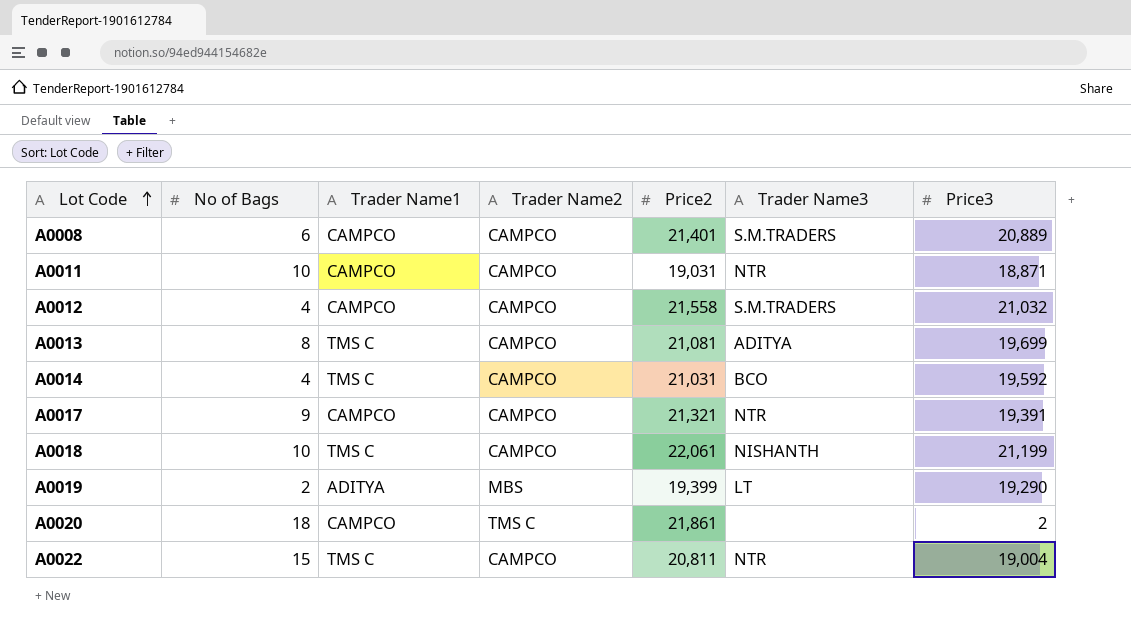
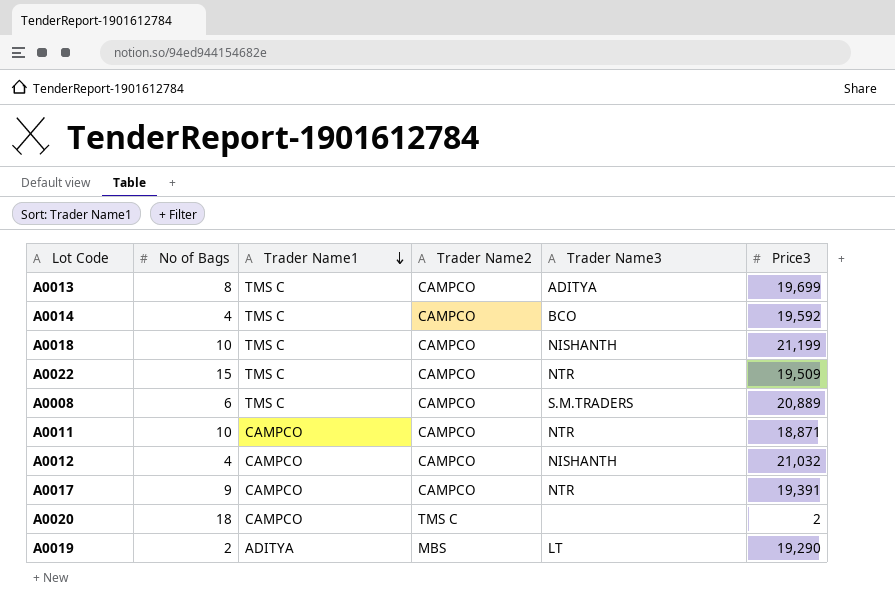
row order: Lot Code ascending -> Trader Name1 descending
column Price2 | position: 5 -> none
A0022 | Price3: 19,004 -> 19,509
A0008 | Trader Name1: CAMPCO -> TMS C
A0012 | Trader Name3: S.M.TRADERS -> NISHANTH

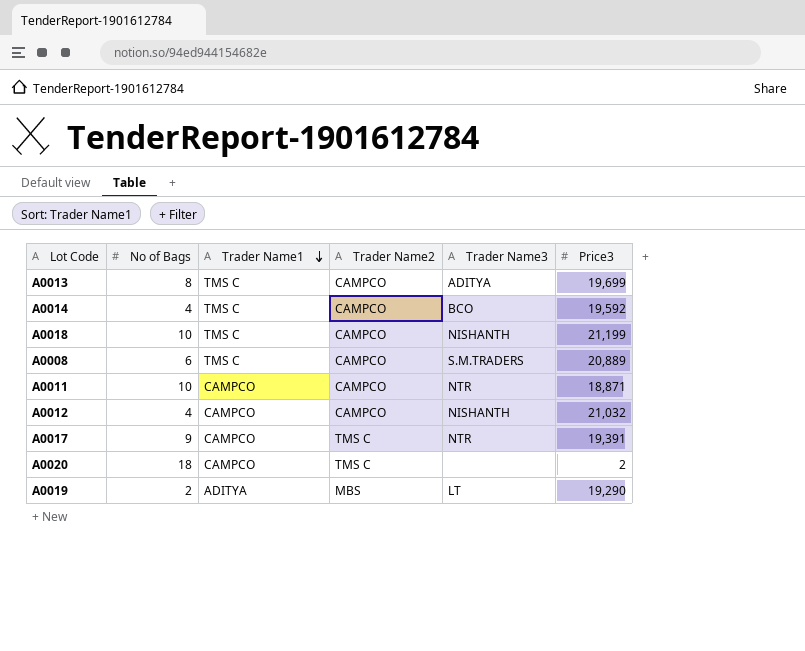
row A0022: 15 | TMS C | CAMPCO | NTR | 19,509 -> none
A0017 | Trader Name2: CAMPCO -> TMS C

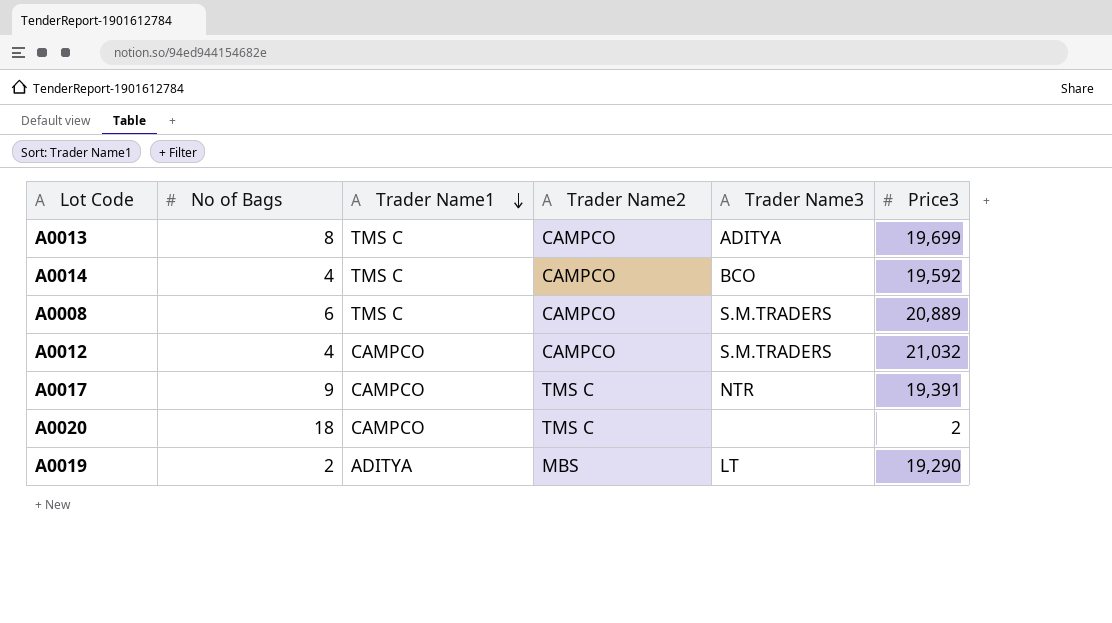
row A0018: 10 | TMS C | CAMPCO | NISHANTH | 21,199 -> none
row A0011: 10 | CAMPCO | CAMPCO | NTR | 18,871 -> none
A0012 | Trader Name3: NISHANTH -> S.M.TRADERS

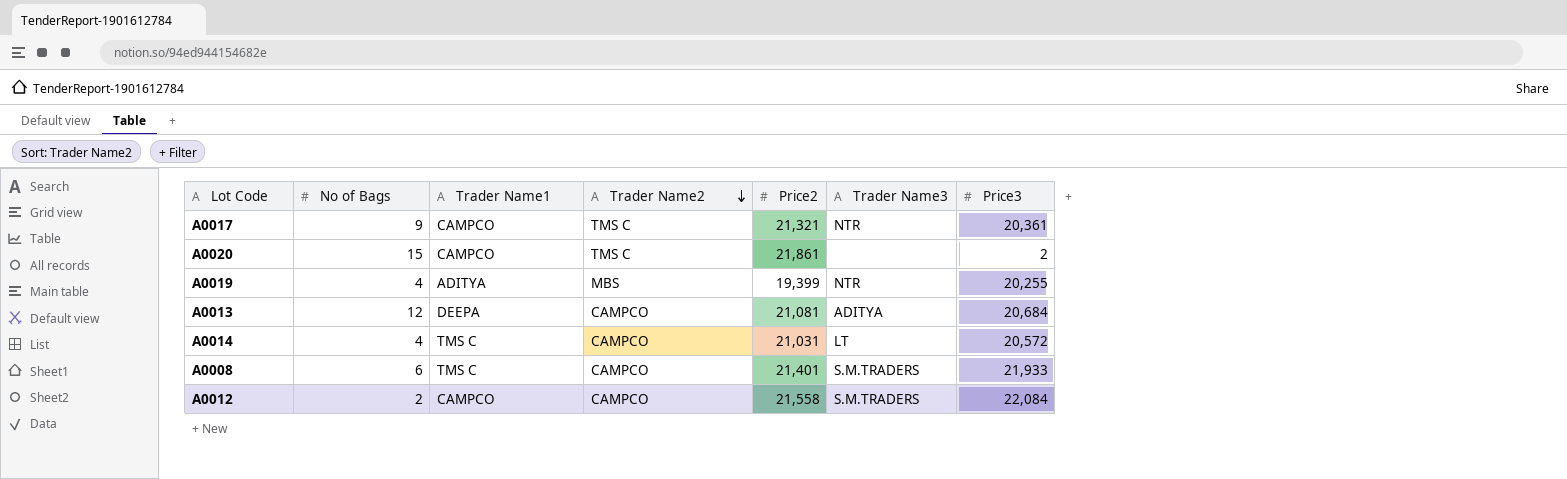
row order: Trader Name1 descending -> Trader Name2 descending
column Price2 | position: none -> 5
A0017 | Price3: 19,391 -> 20,361
A0020 | No of Bags: 18 -> 15
A0019 | No of Bags: 2 -> 4
A0019 | Trader Name3: LT -> NTR
A0019 | Price3: 19,290 -> 20,255
A0013 | No of Bags: 8 -> 12
A0013 | Trader Name1: TMS C -> DEEPA
A0013 | Price3: 19,699 -> 20,684
A0014 | Trader Name3: BCO -> LT
A0014 | Price3: 19,592 -> 20,572
A0008 | Price3: 20,889 -> 21,933
A0012 | No of Bags: 4 -> 2
A0012 | Price3: 21,032 -> 22,084

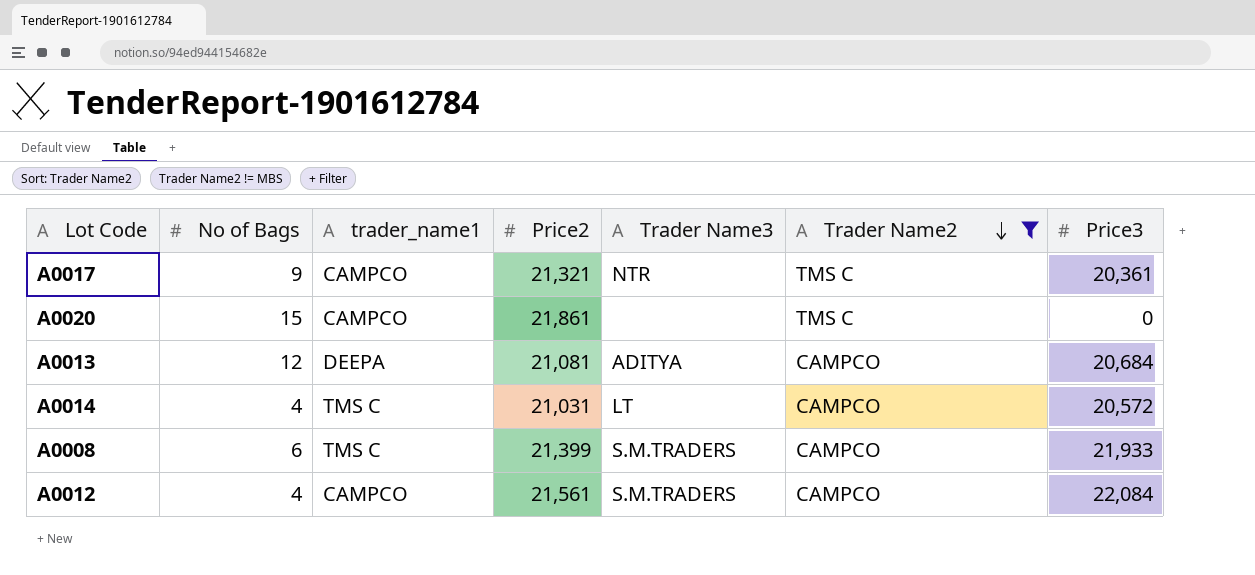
filter: none -> Trader Name2 != MBS
column name: Trader Name1 -> trader_name1
column Trader Name2 | position: 4 -> 6
A0020 | Price3: 2 -> 0
A0008 | Price2: 21,401 -> 21,399
A0012 | No of Bags: 2 -> 4
A0012 | Price2: 21,558 -> 21,561

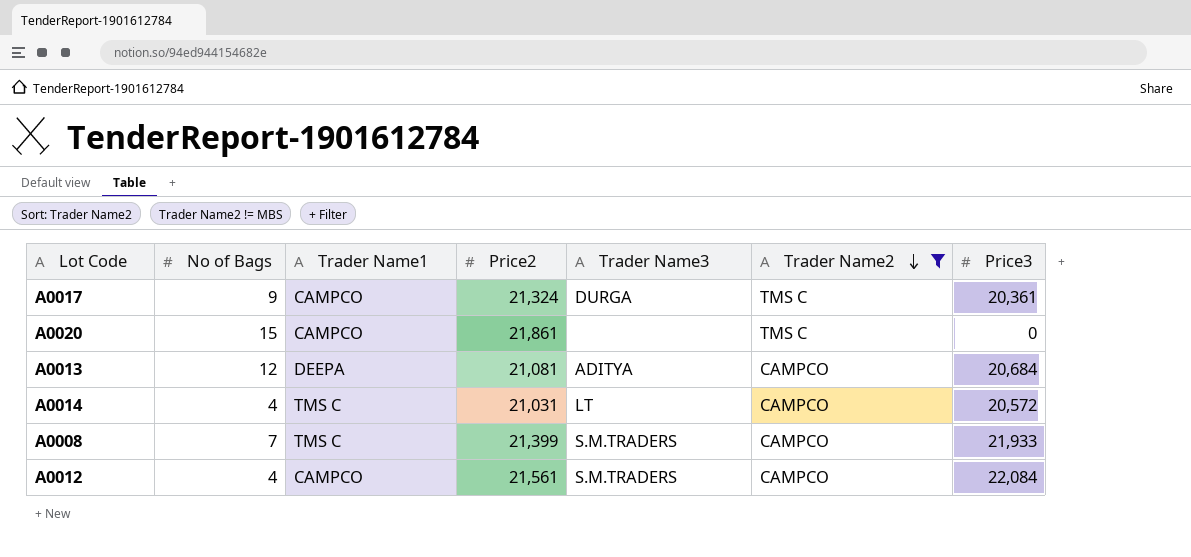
column name: trader_name1 -> Trader Name1
A0017 | Price2: 21,321 -> 21,324
A0017 | Trader Name3: NTR -> DURGA
A0008 | No of Bags: 6 -> 7

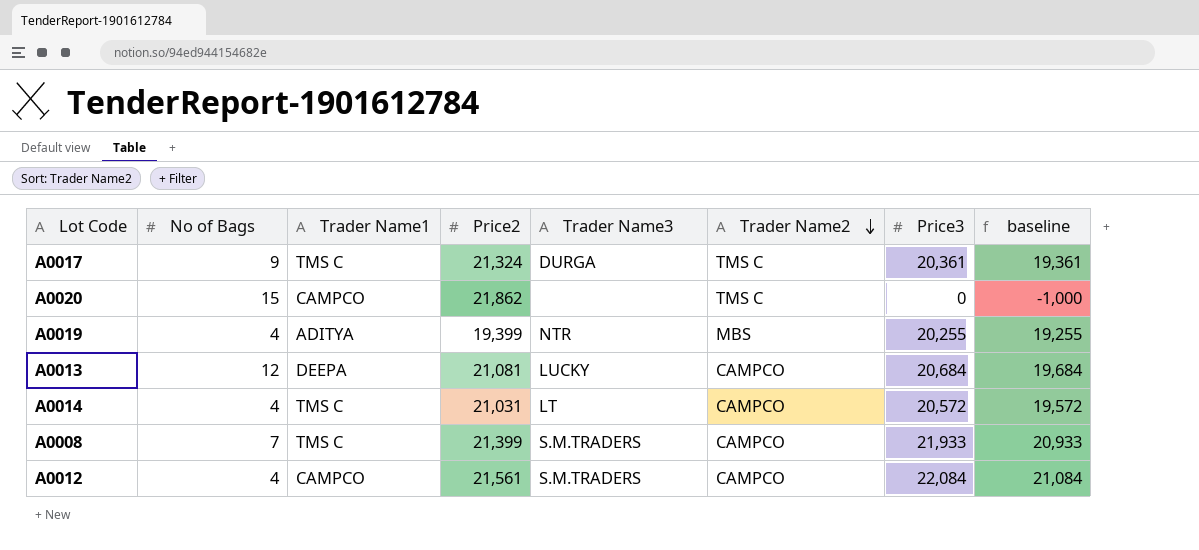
filter: Trader Name2 != MBS -> none
column baseline | formula: none -> [Price3] - 1000
A0017 | Trader Name1: CAMPCO -> TMS C
A0020 | Price2: 21,861 -> 21,862
A0013 | Trader Name3: ADITYA -> LUCKY

